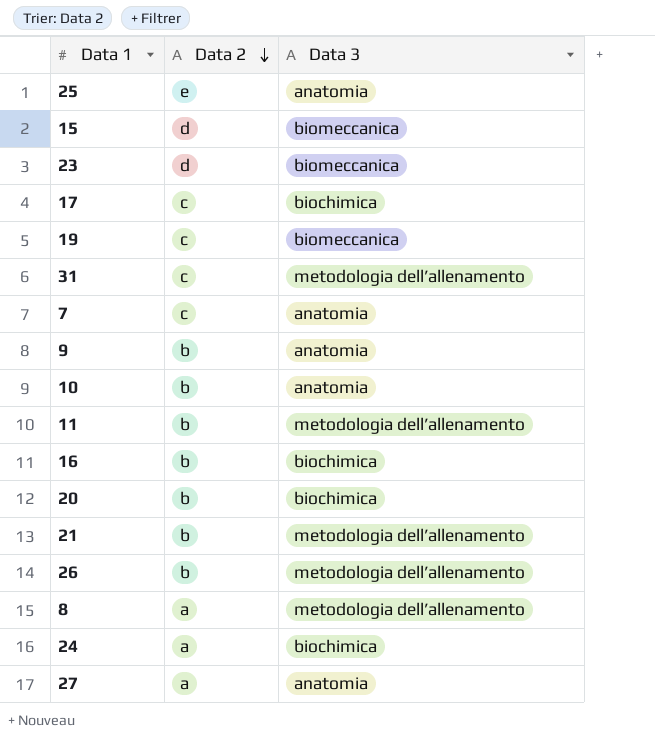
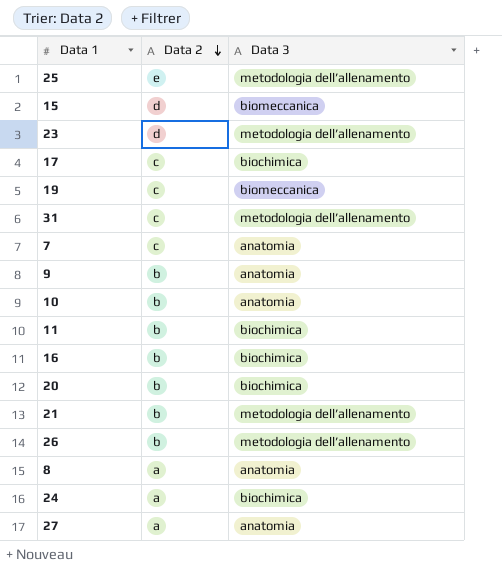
25 | Data 3: anatomia -> metodologia dell’allenamento
23 | Data 3: biomeccanica -> metodologia dell’allenamento
11 | Data 3: metodologia dell’allenamento -> biochimica
8 | Data 3: metodologia dell’allenamento -> anatomia

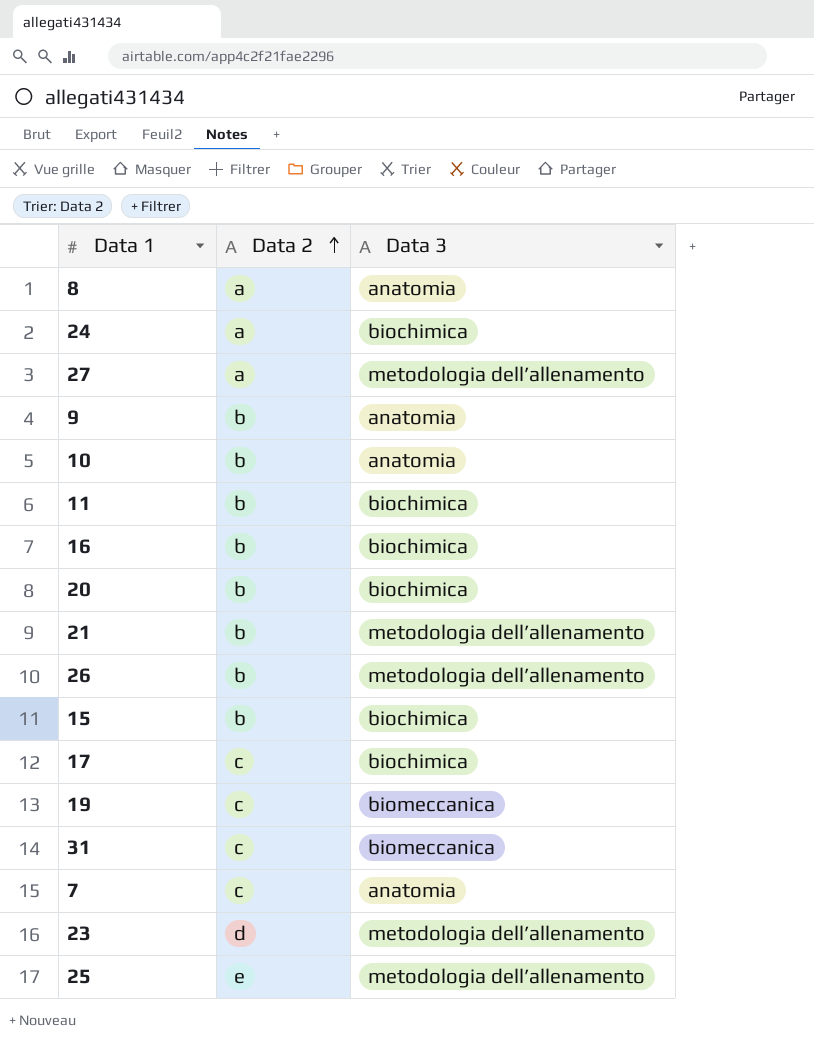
row order: Data 2 descending -> Data 2 ascending
27 | Data 3: anatomia -> metodologia dell’allenamento
15 | Data 2: d -> b
15 | Data 3: biomeccanica -> biochimica
31 | Data 3: metodologia dell’allenamento -> biomeccanica

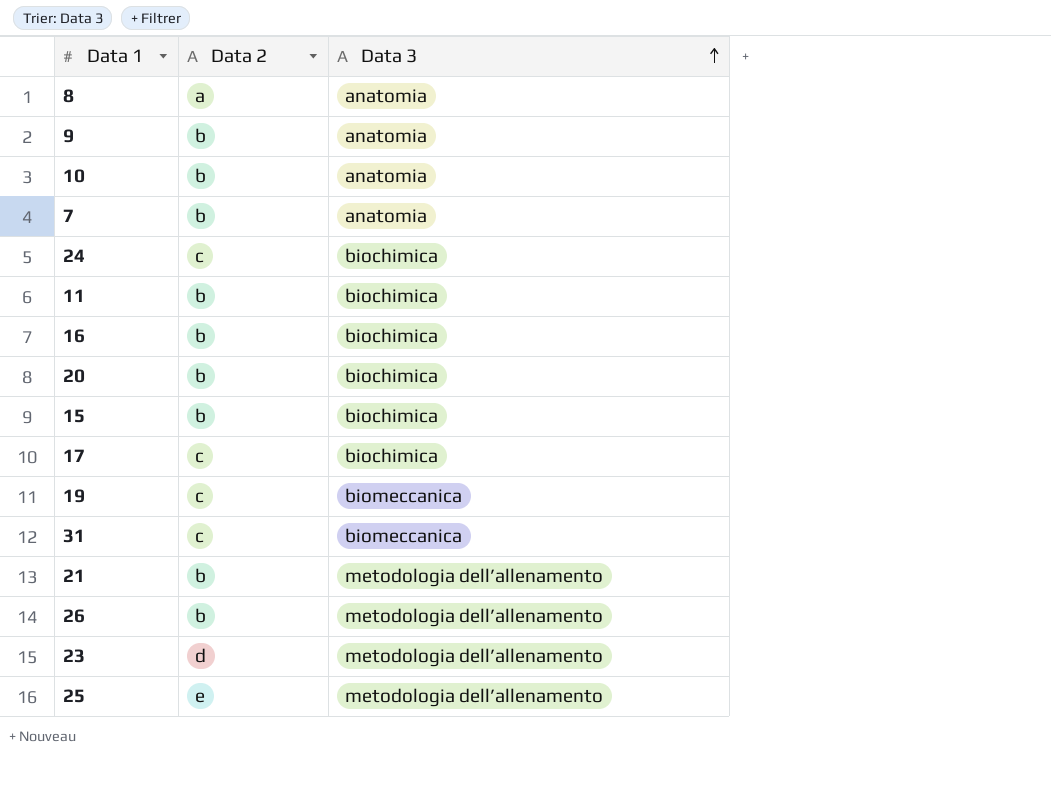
row order: Data 2 ascending -> Data 3 ascending
row 27: a | metodologia dell’allenamento -> none
7 | Data 2: c -> b
24 | Data 2: a -> c

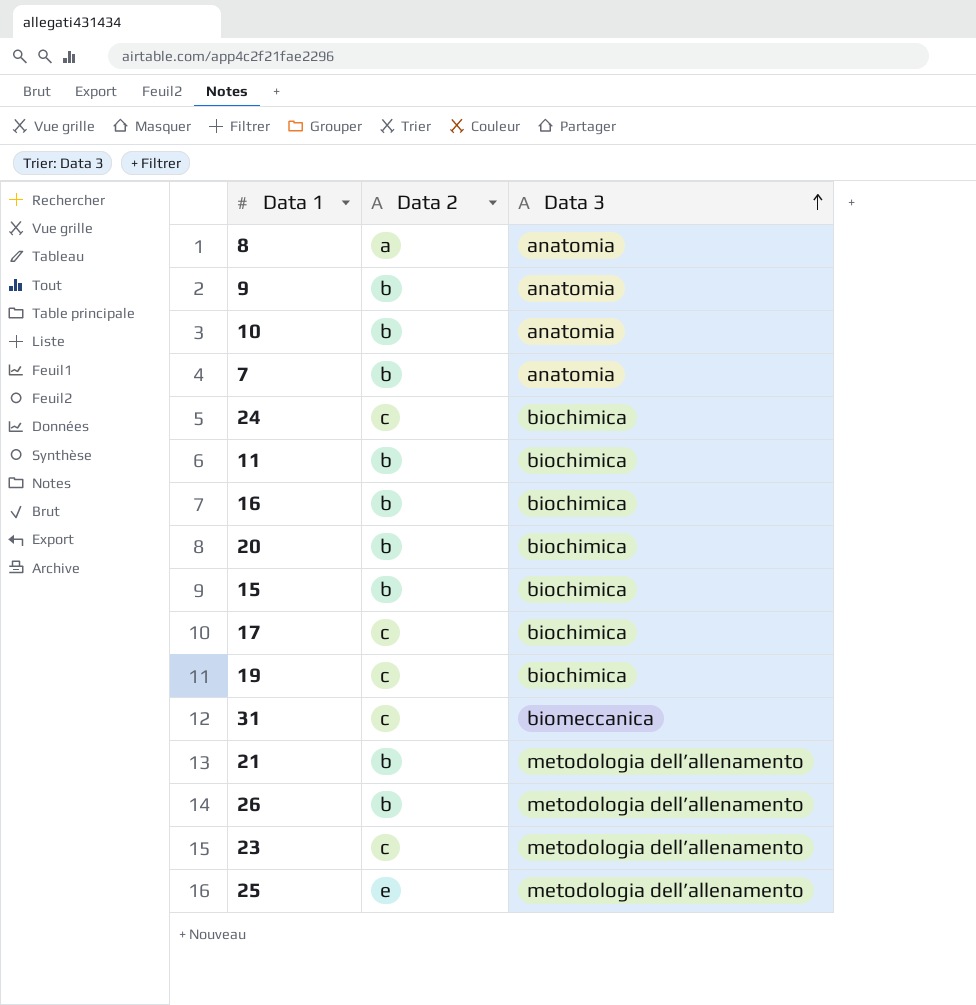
19 | Data 3: biomeccanica -> biochimica
23 | Data 2: d -> c

